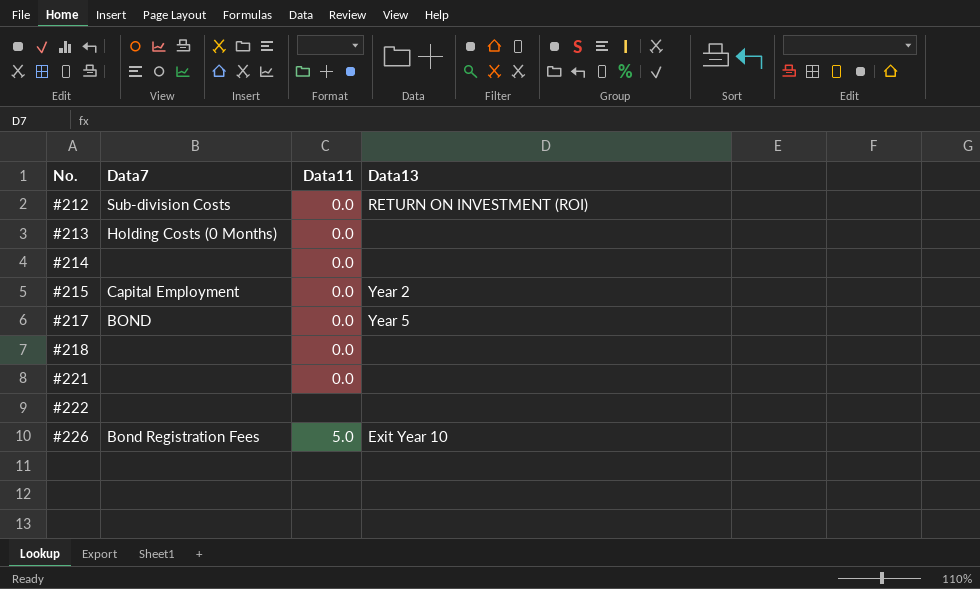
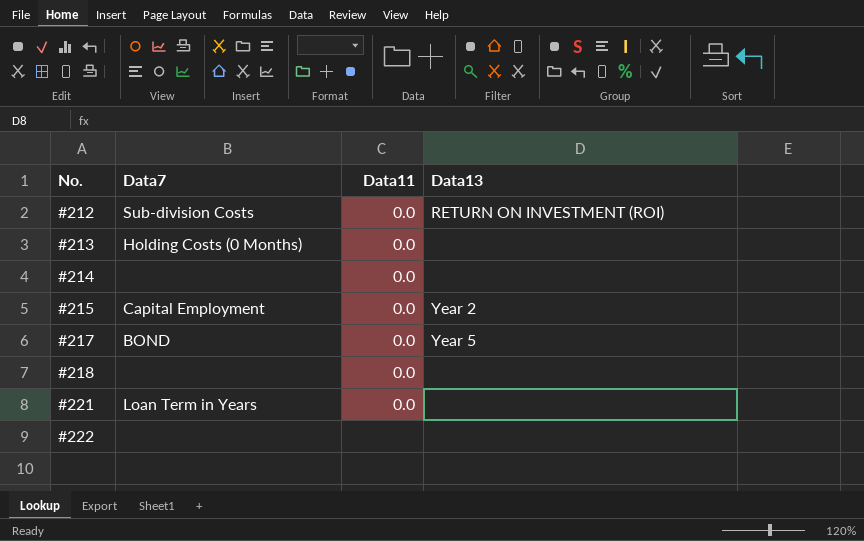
row #226: Bond Registration Fees | 5.0 | Exit Year 10 -> none
#221 | Data7: none -> Loan Term in Years

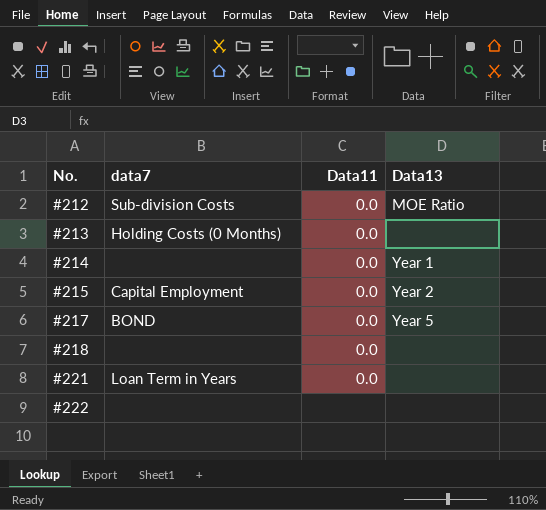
column name: Data7 -> data7
#212 | Data13: RETURN ON INVESTMENT (ROI) -> MOE Ratio
#214 | Data13: none -> Year 1

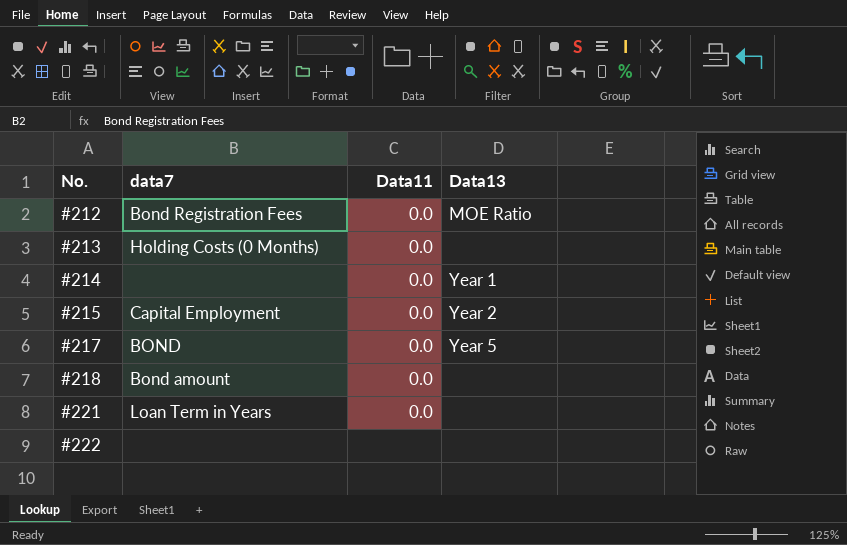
#212 | data7: Sub-division Costs -> Bond Registration Fees
#218 | data7: none -> Bond amount

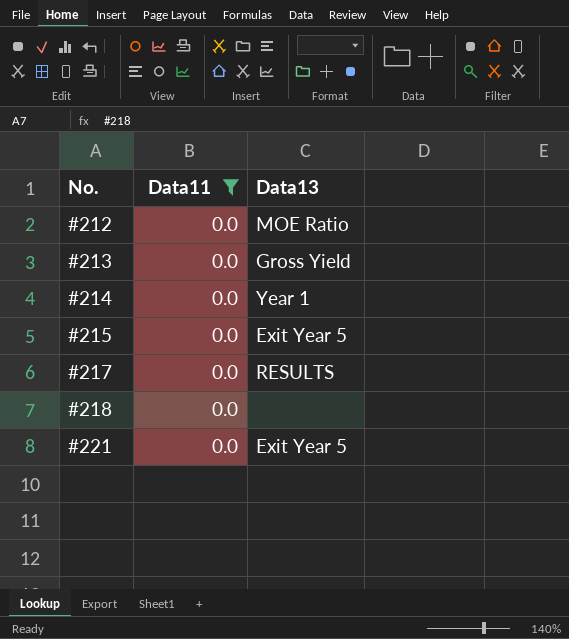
filter: none -> Data11 = 0.0
column data7 | position: 2 -> none
#213 | Data13: none -> Gross Yield
#215 | Data13: Year 2 -> Exit Year 5
#217 | Data13: Year 5 -> RESULTS
#221 | Data13: none -> Exit Year 5

